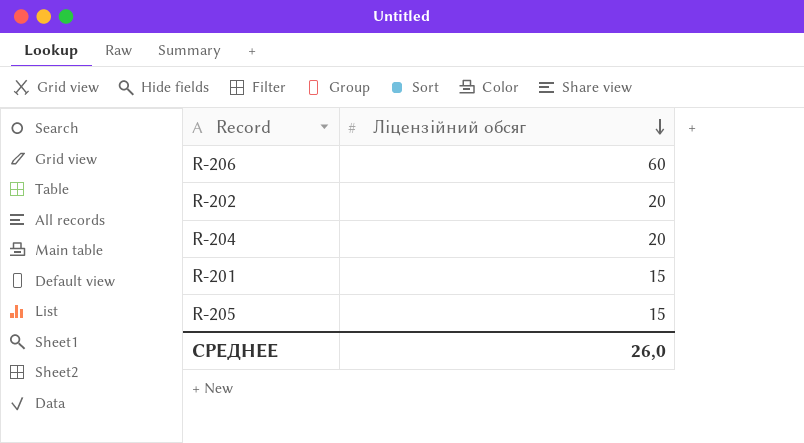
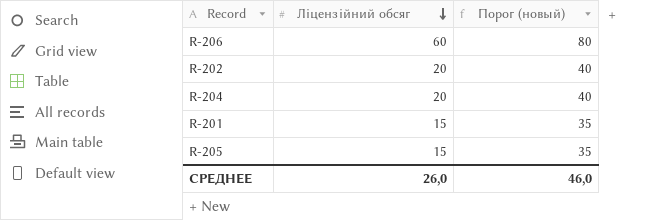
column Порог (новый) | formula: none -> [Ліцензійний обсяг] + 20

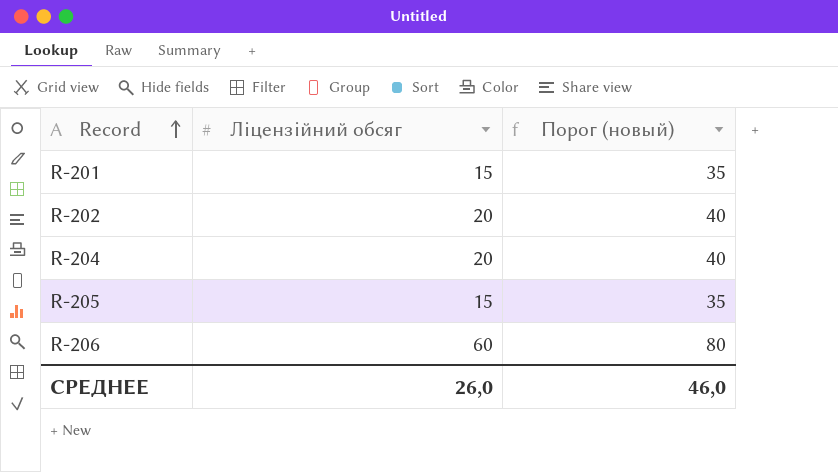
row order: Ліцензійний обсяг descending -> Record ascending

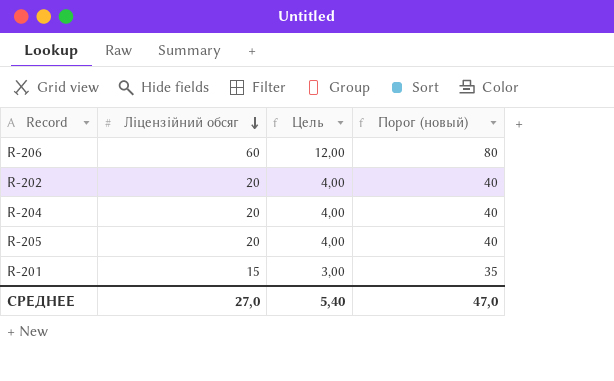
row order: Record ascending -> Ліцензійний обсяг descending
column Цель | formula: none -> [Ліцензійний обсяг] * 0,2
R-205 | Ліцензійний обсяг: 15 -> 20
R-205 | Порог (новый): 35 -> 40
СРЕДНЕЕ | Ліцензійний обсяг: 26,0 -> 27,0
СРЕДНЕЕ | Порог (новый): 46,0 -> 47,0

